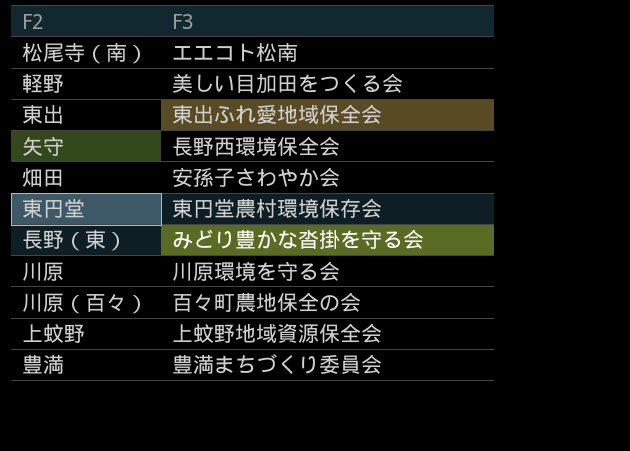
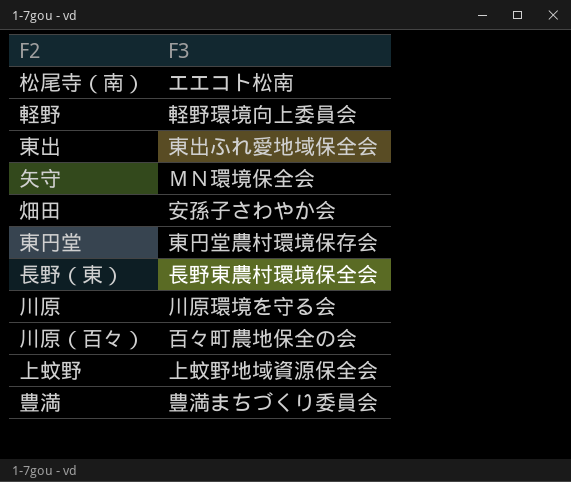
軽野 | F3: 美しい目加田をつくる会 -> 軽野環境向上委員会
矢守 | F3: 長野西環境保全会 -> ＭＮ環境保全会
長野（東） | F3: みどり豊かな沓掛を守る会 -> 長野東農村環境保全会

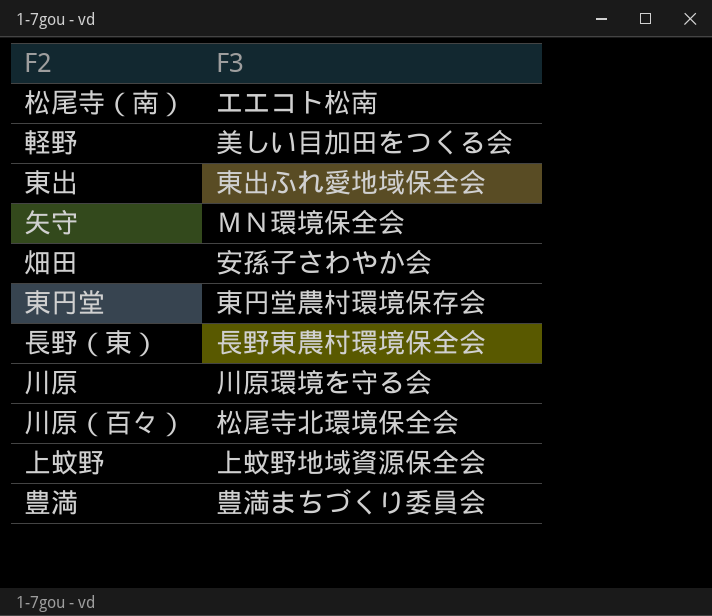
軽野 | F3: 軽野環境向上委員会 -> 美しい目加田をつくる会
川原（百々） | F3: 百々町農地保全の会 -> 松尾寺北環境保全会

